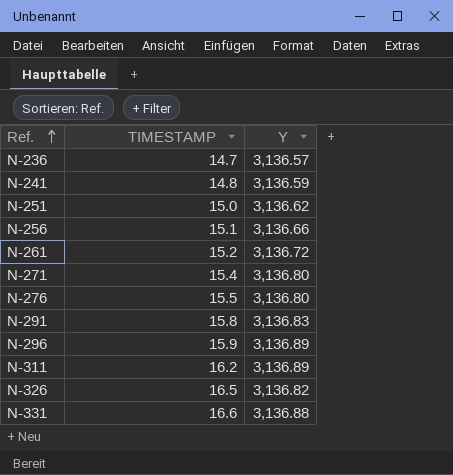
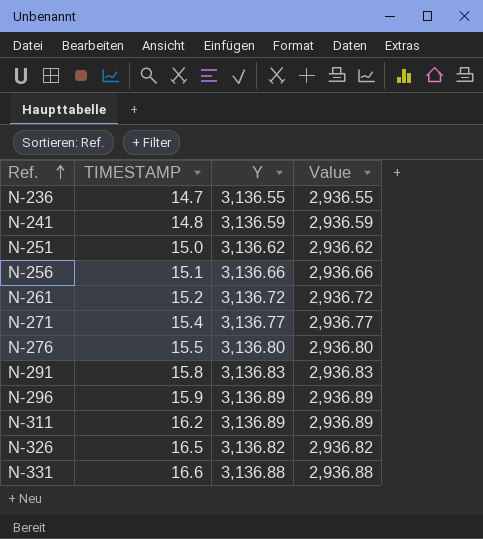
column Value | formula: none -> [Y] - 200
N-236 | Y: 3,136.57 -> 3,136.55
N-271 | Y: 3,136.80 -> 3,136.77

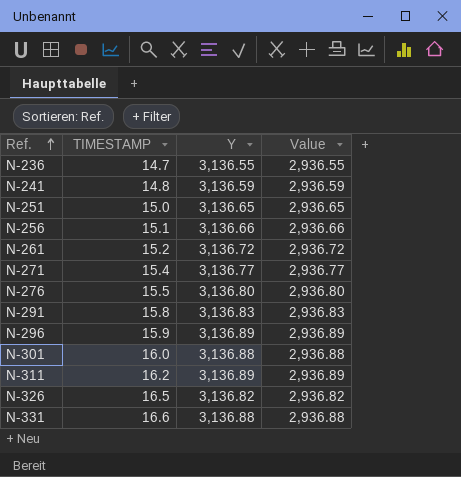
N-251 | Y: 3,136.62 -> 3,136.65
N-251 | Value: 2,936.62 -> 2,936.65
row N-301: none -> 16.0 | 3,136.88 | 2,936.88

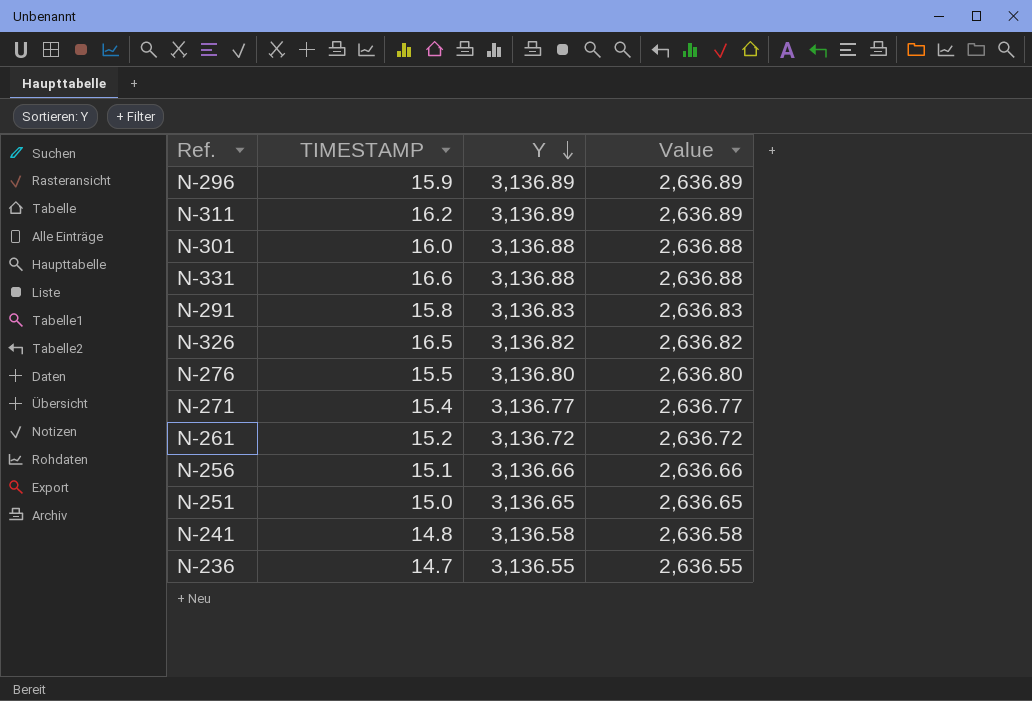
row order: Ref. ascending -> Y descending
column Value | formula: [Y] - 200 -> [Y] - 500
N-241 | Y: 3,136.59 -> 3,136.58

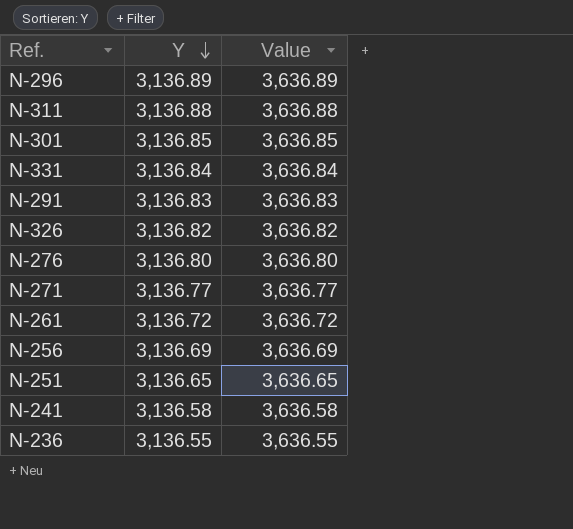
column TIMESTAMP | position: 2 -> none
column Value | formula: [Y] - 500 -> [Y] + 500
N-311 | Y: 3,136.89 -> 3,136.88
N-301 | Y: 3,136.88 -> 3,136.85
N-331 | Y: 3,136.88 -> 3,136.84
N-256 | Y: 3,136.66 -> 3,136.69

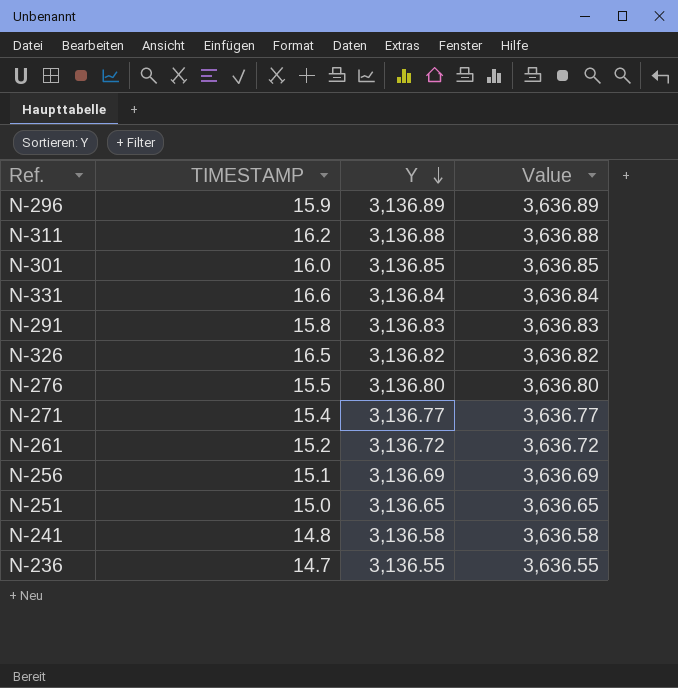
column TIMESTAMP | position: none -> 2

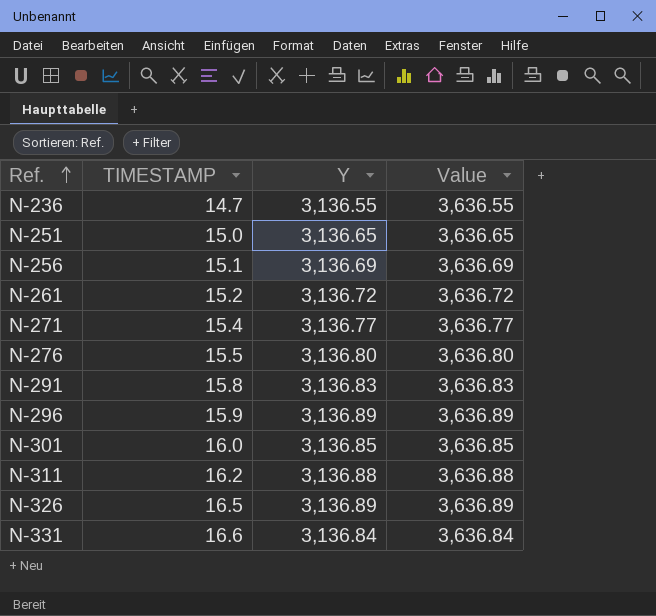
row order: Y descending -> Ref. ascending
row N-241: 14.8 | 3,136.58 | 3,636.58 -> none
N-326 | Y: 3,136.82 -> 3,136.89
N-326 | Value: 3,636.82 -> 3,636.89

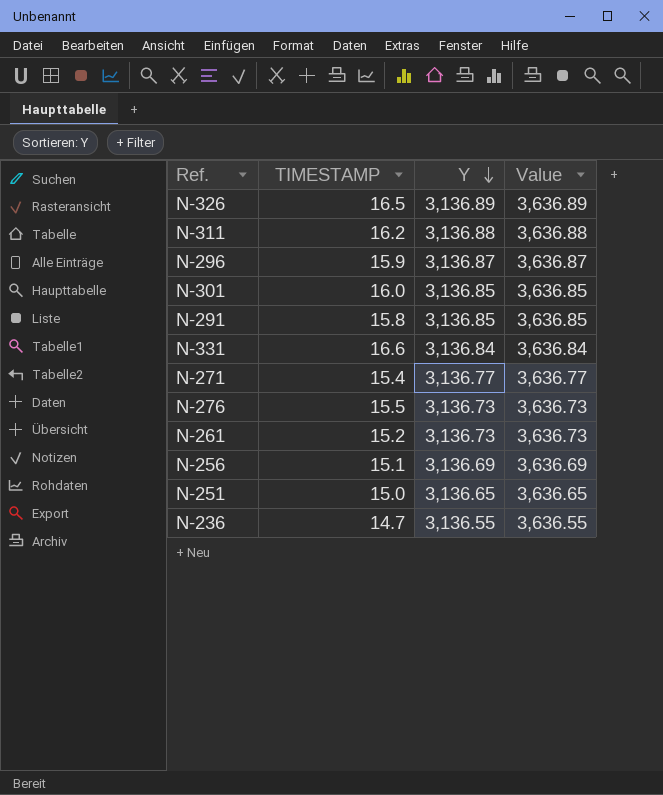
row order: Ref. ascending -> Y descending
N-296 | Y: 3,136.89 -> 3,136.87
N-296 | Value: 3,636.89 -> 3,636.87
N-291 | Y: 3,136.83 -> 3,136.85
N-291 | Value: 3,636.83 -> 3,636.85
N-276 | Y: 3,136.80 -> 3,136.73
N-276 | Value: 3,636.80 -> 3,636.73
N-261 | Y: 3,136.72 -> 3,136.73
N-261 | Value: 3,636.72 -> 3,636.73

